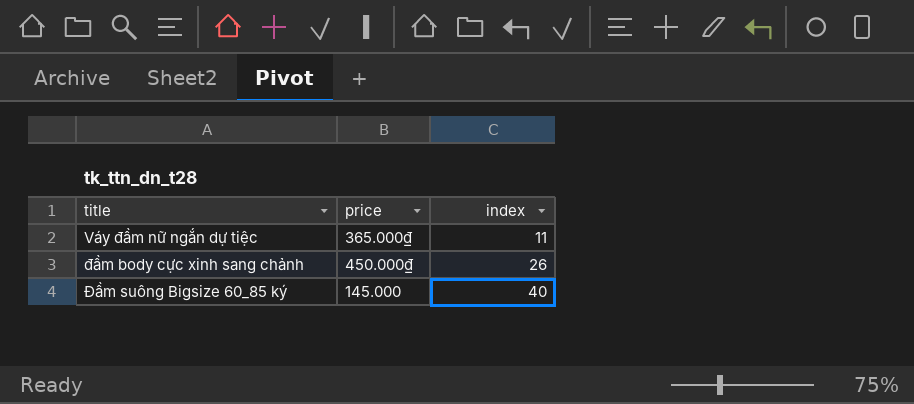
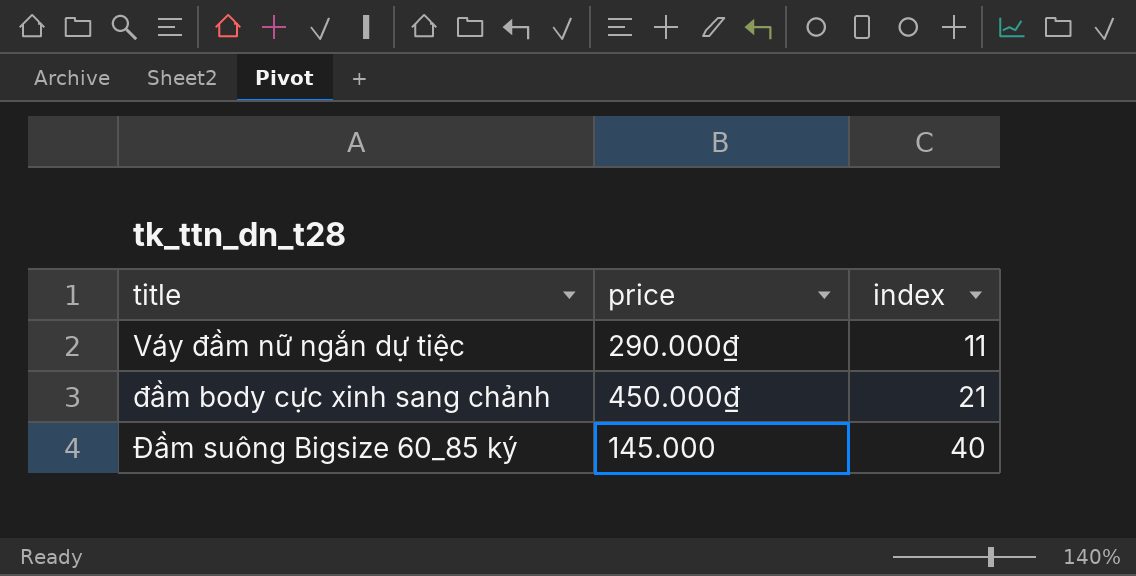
Váy đầm nữ ngắn dự tiệc | price: 365.000₫ -> 290.000₫
đầm body cực xinh sang chảnh | index: 26 -> 21

